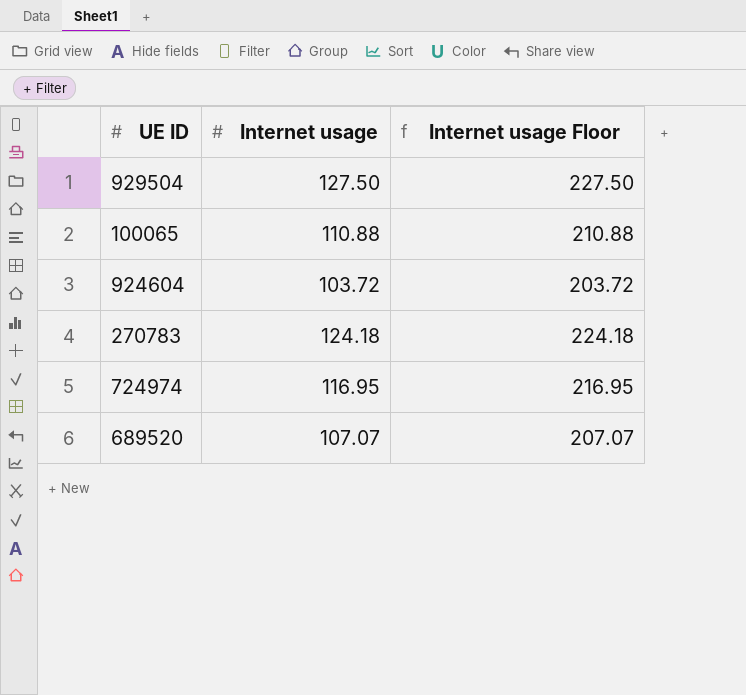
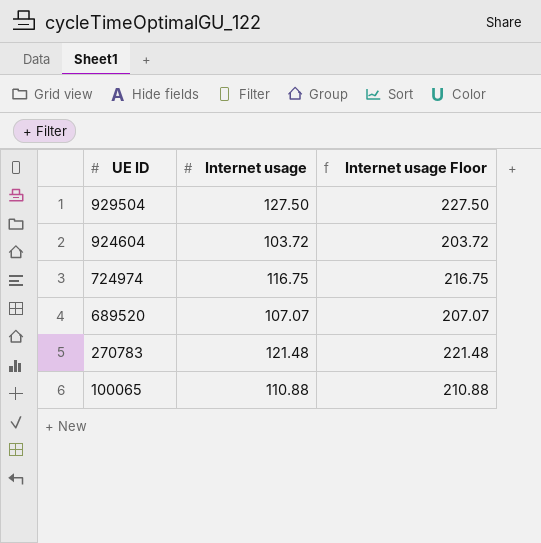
row order: none -> UE ID descending
724974 | Internet usage: 116.95 -> 116.75
724974 | Internet usage Floor: 216.95 -> 216.75
270783 | Internet usage: 124.18 -> 121.48
270783 | Internet usage Floor: 224.18 -> 221.48

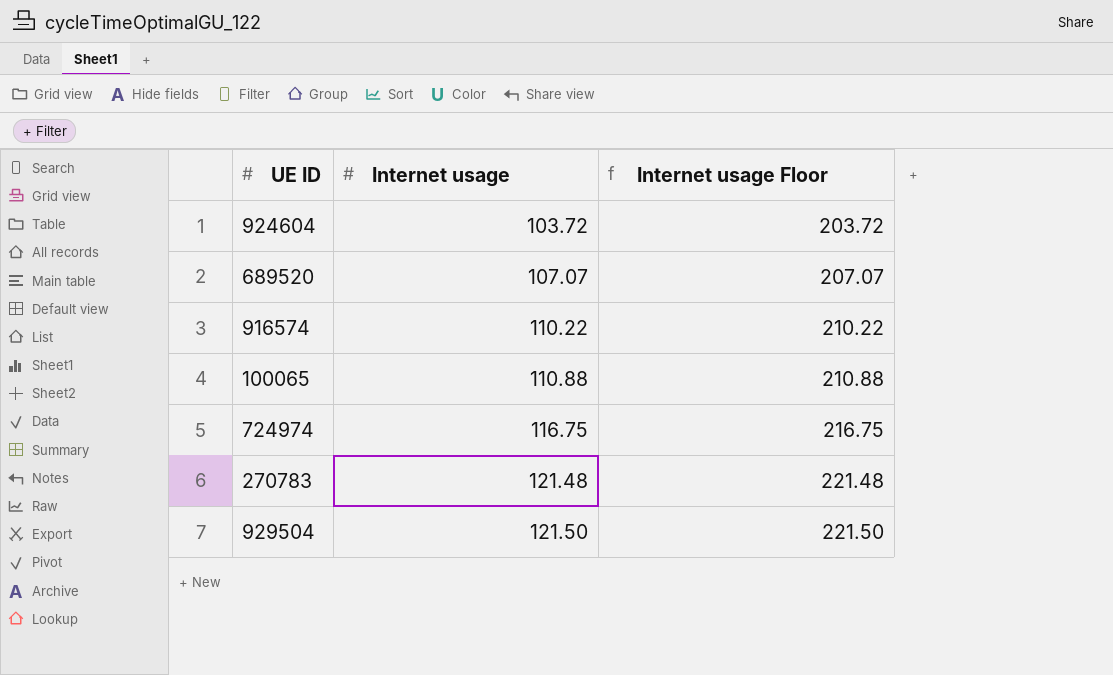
row order: UE ID descending -> Internet usage ascending
row 916574: none -> 110.22 | 210.22
929504 | Internet usage: 127.50 -> 121.50
929504 | Internet usage Floor: 227.50 -> 221.50

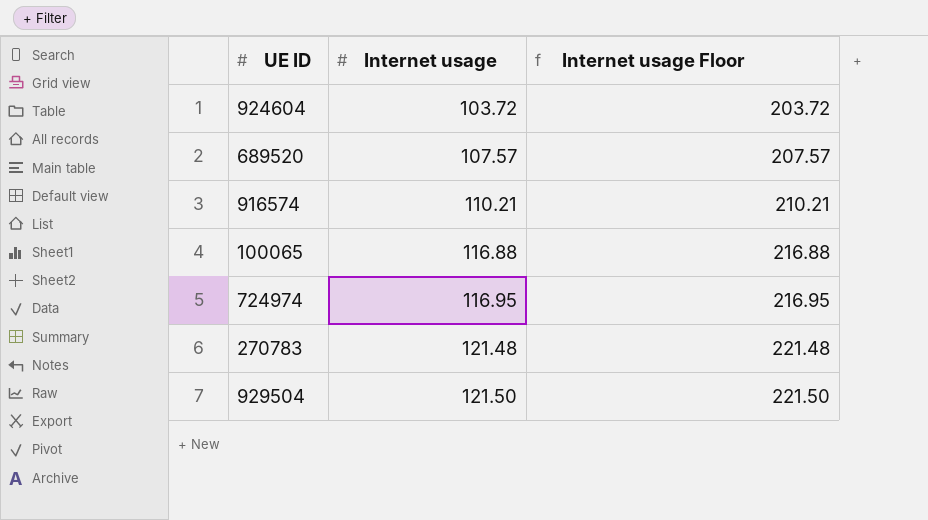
689520 | Internet usage: 107.07 -> 107.57
689520 | Internet usage Floor: 207.07 -> 207.57
916574 | Internet usage: 110.22 -> 110.21
916574 | Internet usage Floor: 210.22 -> 210.21
100065 | Internet usage: 110.88 -> 116.88
100065 | Internet usage Floor: 210.88 -> 216.88
724974 | Internet usage: 116.75 -> 116.95
724974 | Internet usage Floor: 216.75 -> 216.95

